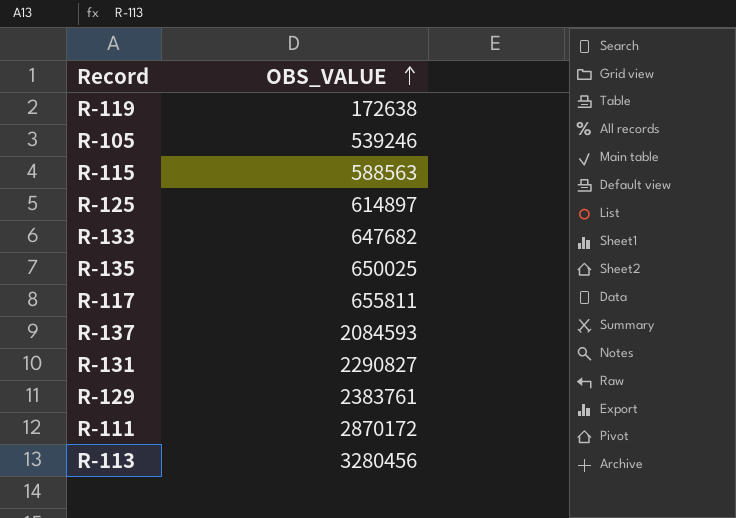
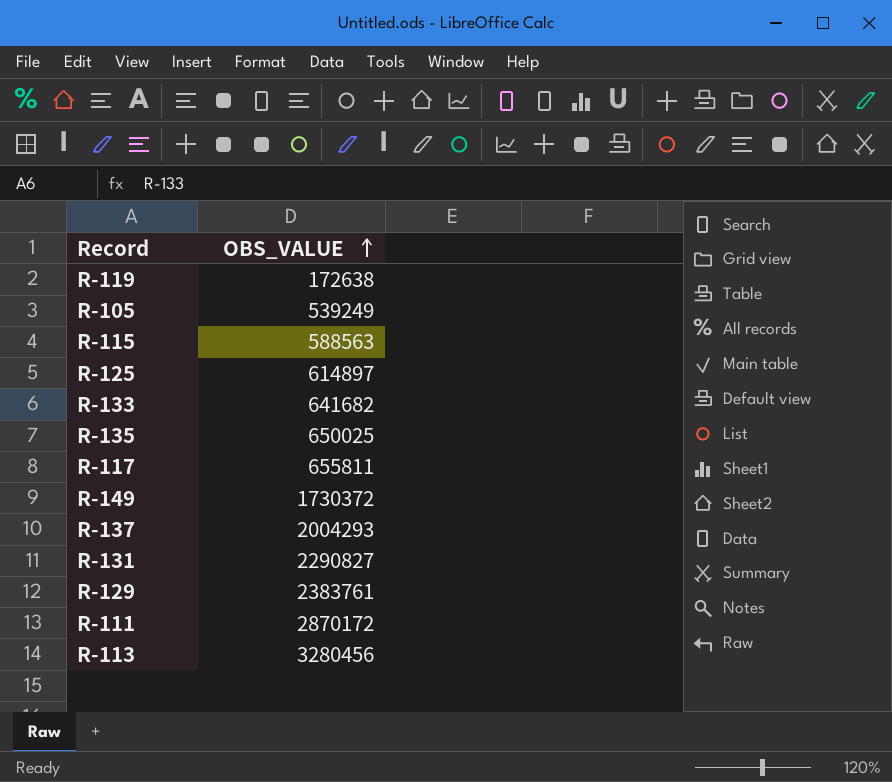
R-105 | OBS_VALUE: 539246 -> 539249
R-133 | OBS_VALUE: 647682 -> 641682
row R-149: none -> 1730372
R-137 | OBS_VALUE: 2084593 -> 2004293

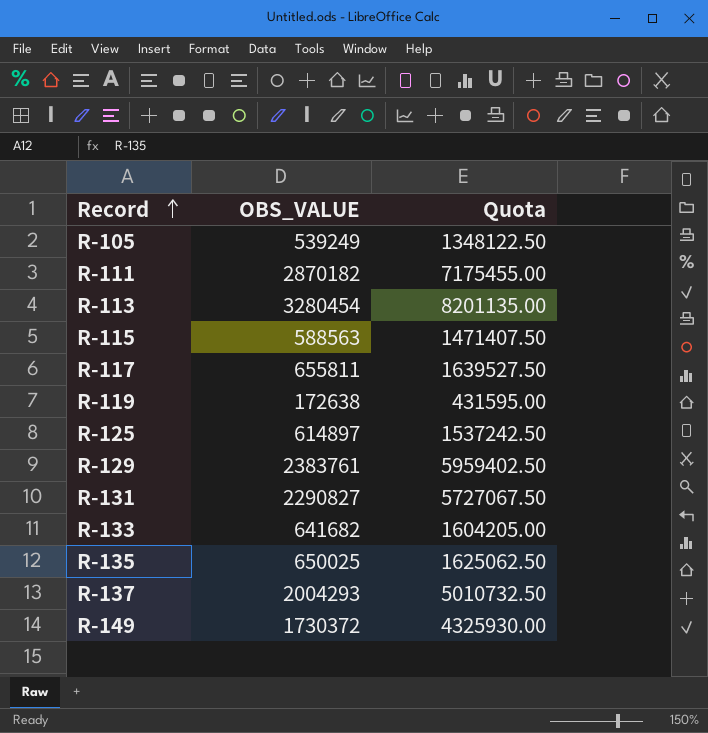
row order: OBS_VALUE ascending -> Record ascending
column Quota | formula: none -> [OBS_VALUE] * 2.5
R-111 | OBS_VALUE: 2870172 -> 2870182
R-113 | OBS_VALUE: 3280456 -> 3280454

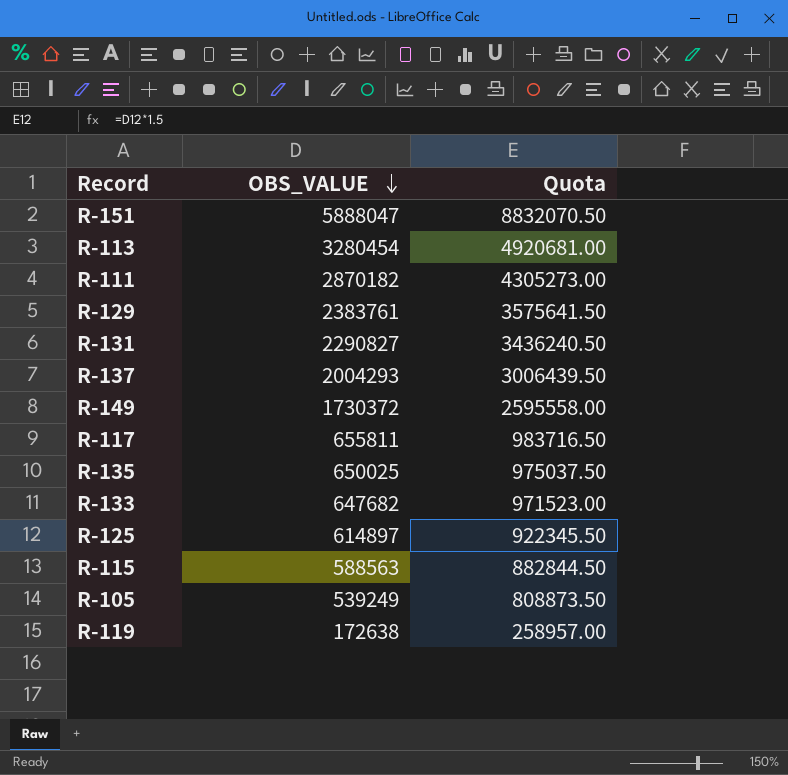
row order: Record ascending -> OBS_VALUE descending
column Quota | formula: [OBS_VALUE] * 2.5 -> [OBS_VALUE] * 1.5
row R-151: none -> 5888047 | 8832070.50
R-133 | OBS_VALUE: 641682 -> 647682

